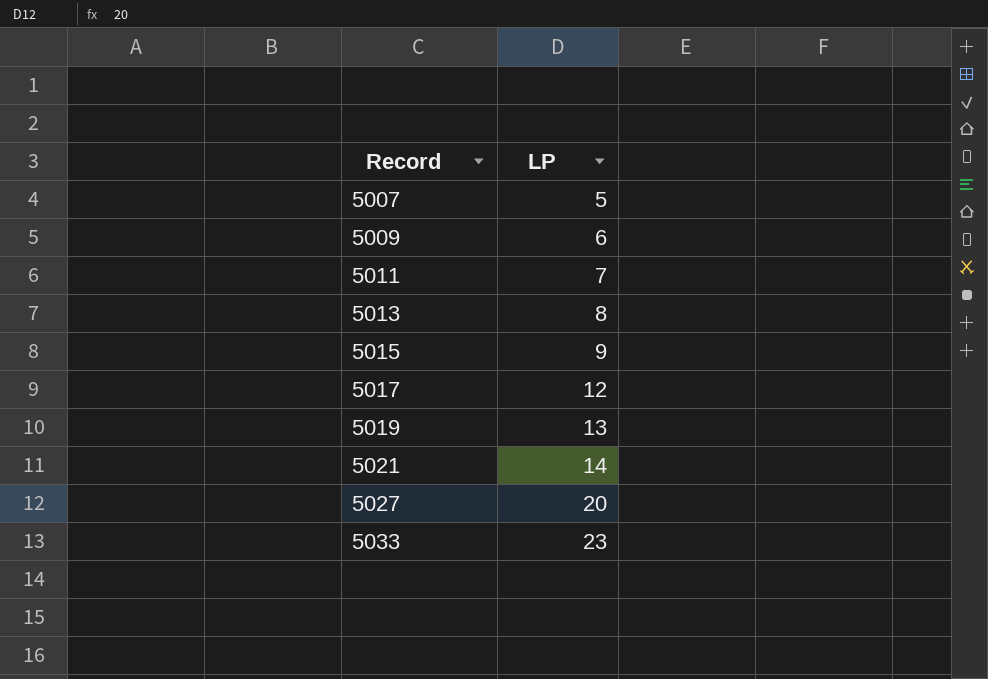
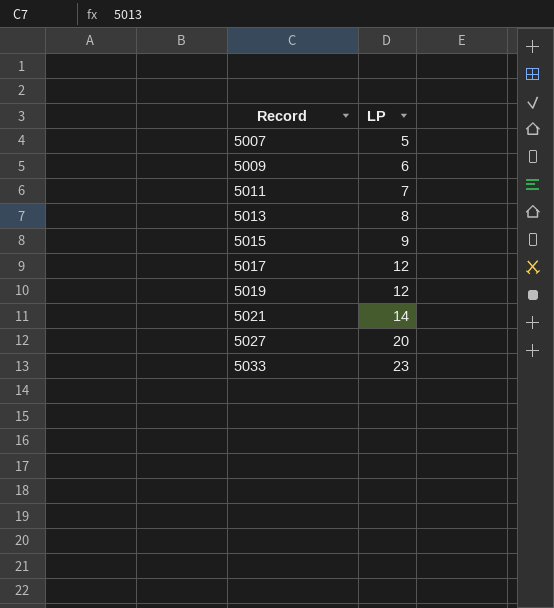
5019 | LP: 13 -> 12

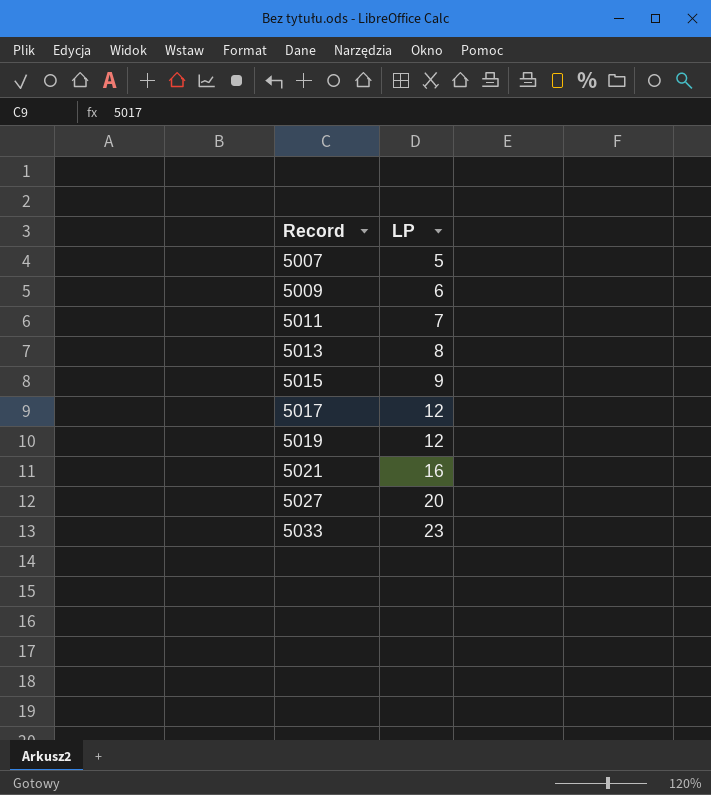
5021 | LP: 14 -> 16

